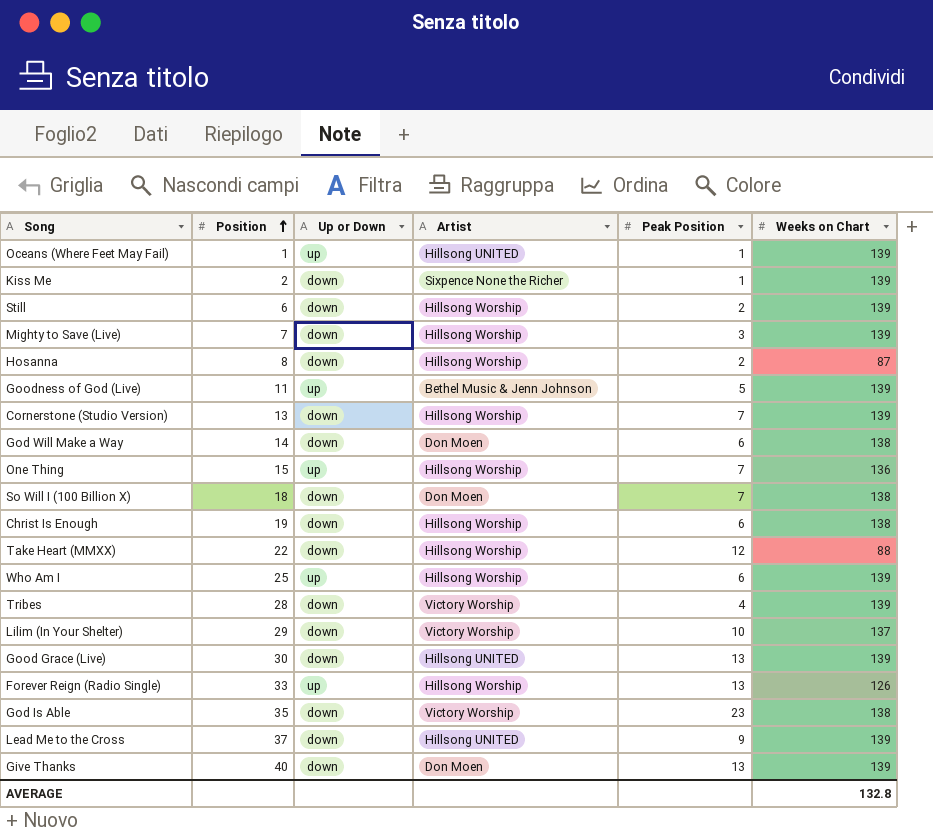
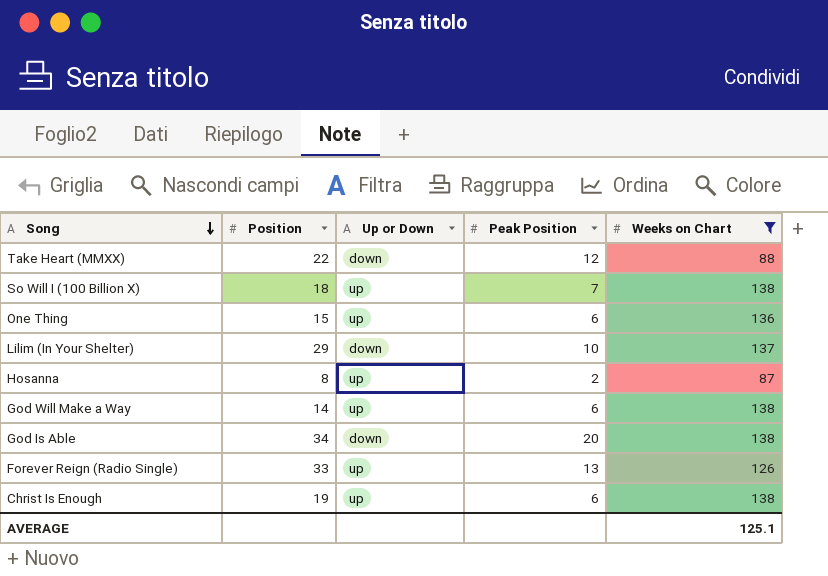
filter: none -> Weeks on Chart != 139
row order: Position ascending -> Song descending
column Artist | position: 4 -> none
So Will I (100 Billion X) | Up or Down: down -> up
One Thing | Peak Position: 7 -> 6
Hosanna | Up or Down: down -> up
God Will Make a Way | Up or Down: down -> up
God Is Able | Position: 35 -> 34
God Is Able | Peak Position: 23 -> 20
Christ Is Enough | Up or Down: down -> up
AVERAGE | Weeks on Chart: 132.8 -> 125.1

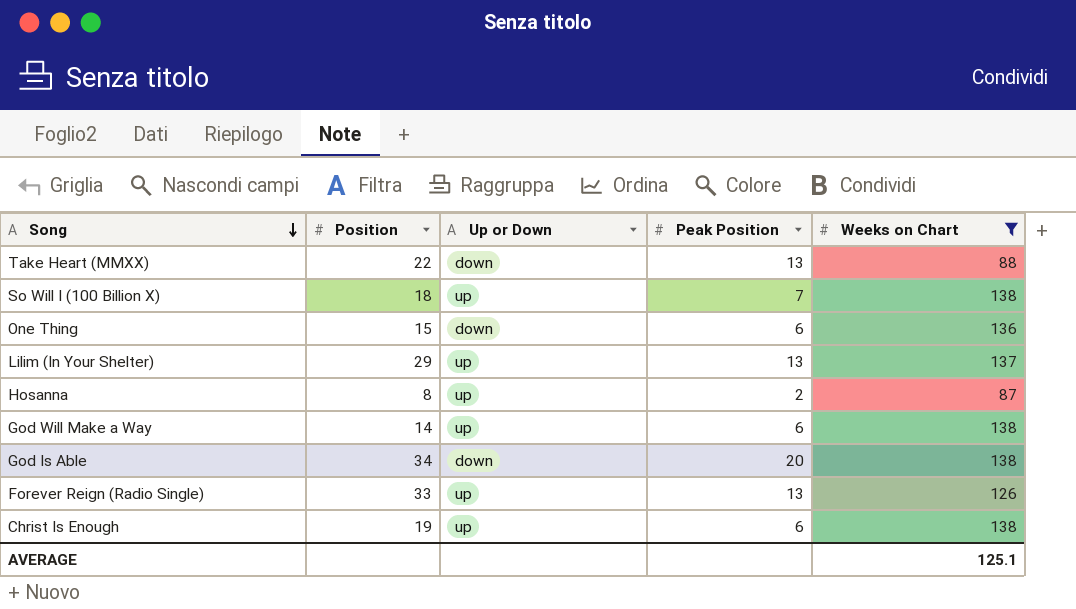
Take Heart (MMXX) | Peak Position: 12 -> 13
One Thing | Up or Down: up -> down
Lilim (In Your Shelter) | Up or Down: down -> up
Lilim (In Your Shelter) | Peak Position: 10 -> 13

